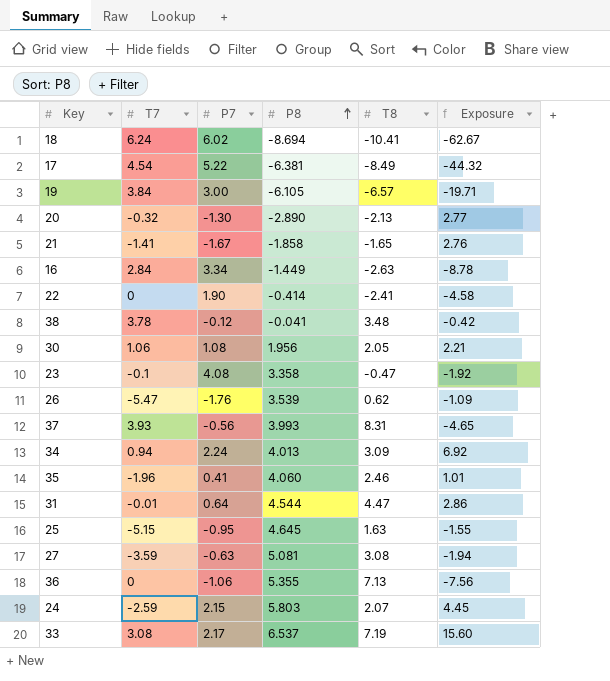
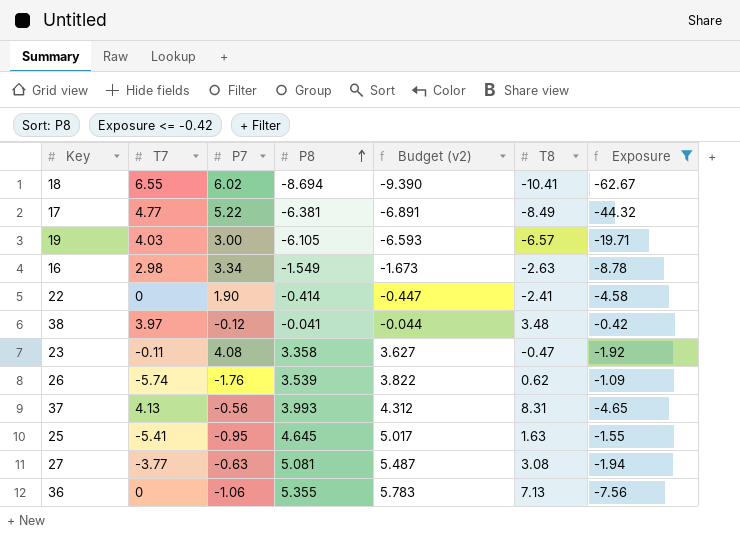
filter: none -> Exposure <= -0.42
column Budget (v2) | formula: none -> [P8] * 1.08
18 | T7: 6.24 -> 6.55
17 | T7: 4.54 -> 4.77
19 | T7: 3.84 -> 4.03
16 | T7: 2.84 -> 2.98
16 | P8: -1.449 -> -1.549
38 | T7: 3.78 -> 3.97
23 | T7: -0.1 -> -0.11
26 | T7: -5.47 -> -5.74
37 | T7: 3.93 -> 4.13
25 | T7: -5.15 -> -5.41
27 | T7: -3.59 -> -3.77

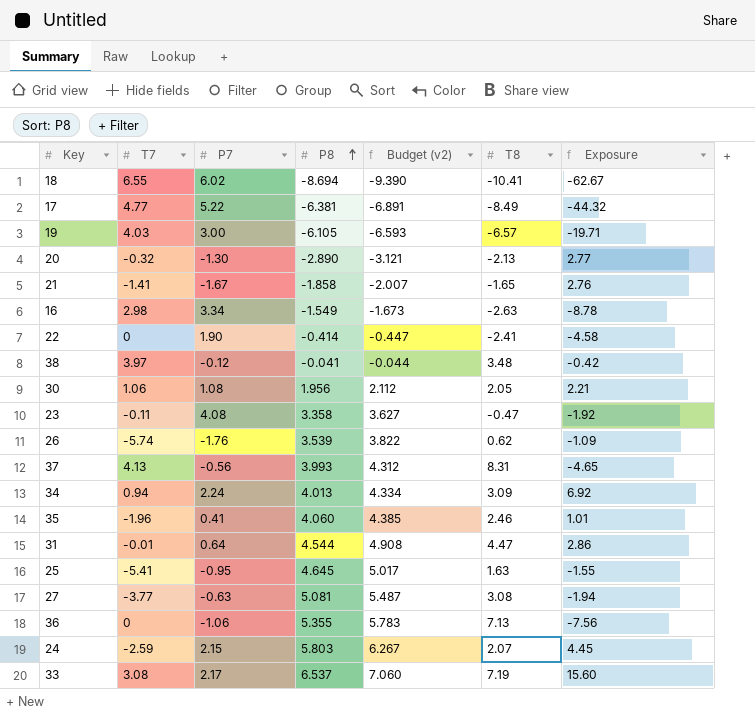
filter: Exposure <= -0.42 -> none

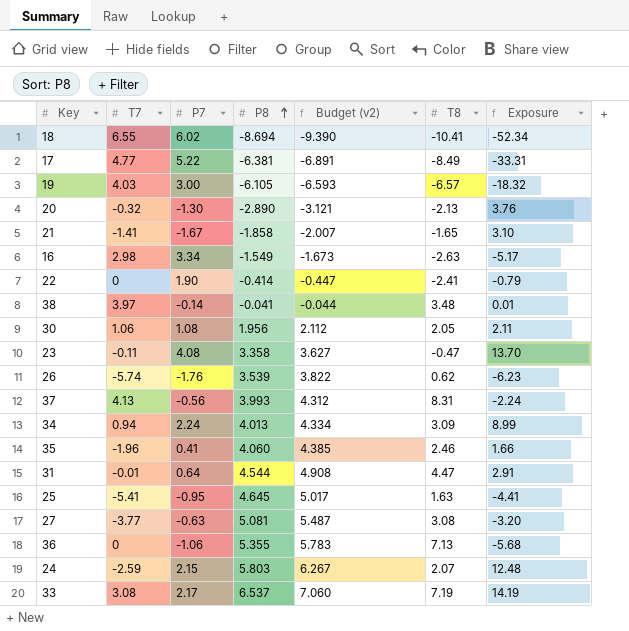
column Exposure | formula: [P7] * [T8] -> [P7] * [P8]
38 | P7: -0.12 -> -0.14

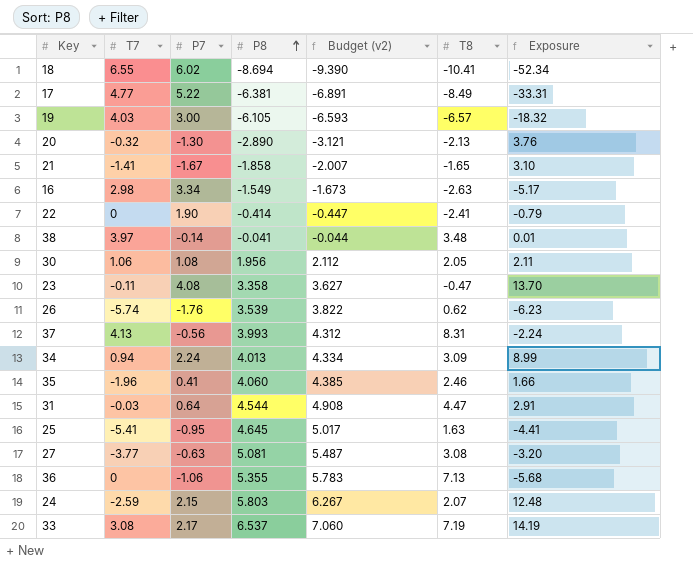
31 | T7: -0.01 -> -0.03

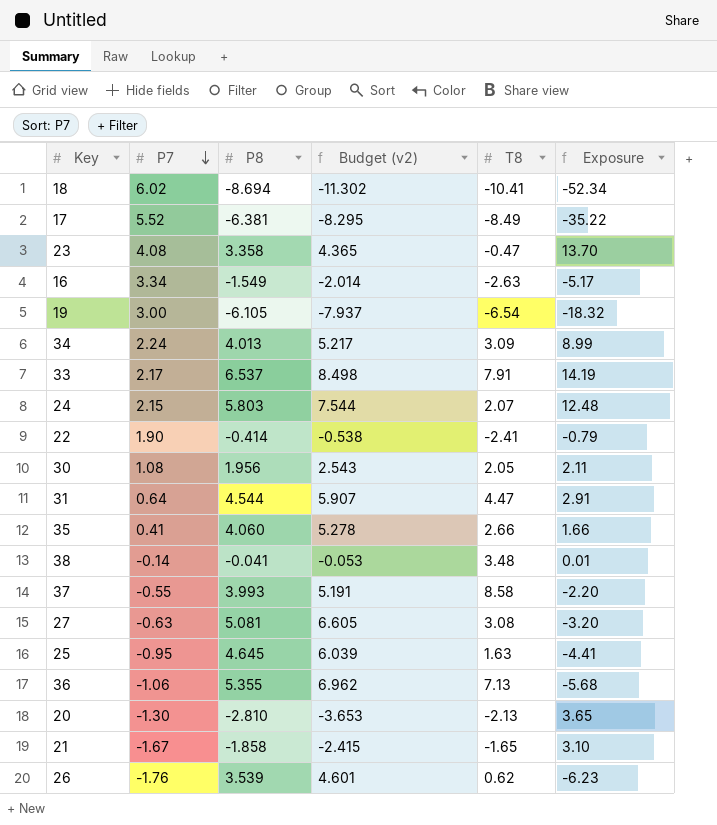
row order: P8 ascending -> P7 descending
column T7 | position: 2 -> none
column Budget (v2) | formula: [P8] * 1.08 -> [P8] * 1.3
17 | P7: 5.22 -> 5.52
17 | Exposure: -33.31 -> -35.22
19 | T8: -6.57 -> -6.54
33 | T8: 7.19 -> 7.91
35 | T8: 2.46 -> 2.66
37 | P7: -0.56 -> -0.55
37 | T8: 8.31 -> 8.58
37 | Exposure: -2.24 -> -2.20
20 | P8: -2.890 -> -2.810
20 | Exposure: 3.76 -> 3.65

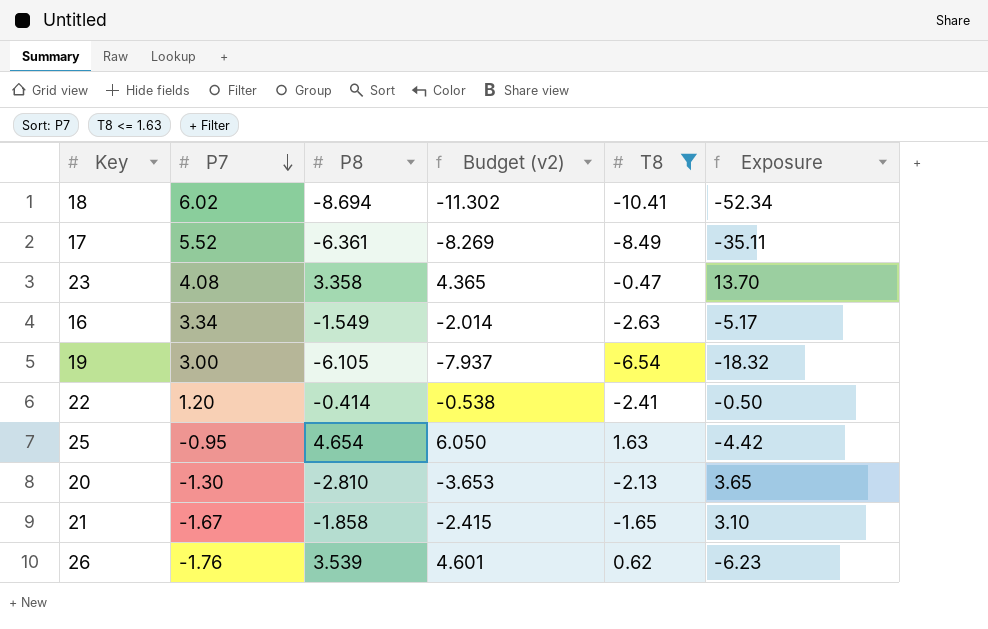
filter: none -> T8 <= 1.63
17 | P8: -6.381 -> -6.361
17 | Budget (v2): -8.295 -> -8.269
17 | Exposure: -35.22 -> -35.11
22 | P7: 1.90 -> 1.20
22 | Exposure: -0.79 -> -0.50
25 | P8: 4.645 -> 4.654
25 | Budget (v2): 6.039 -> 6.050
25 | Exposure: -4.41 -> -4.42

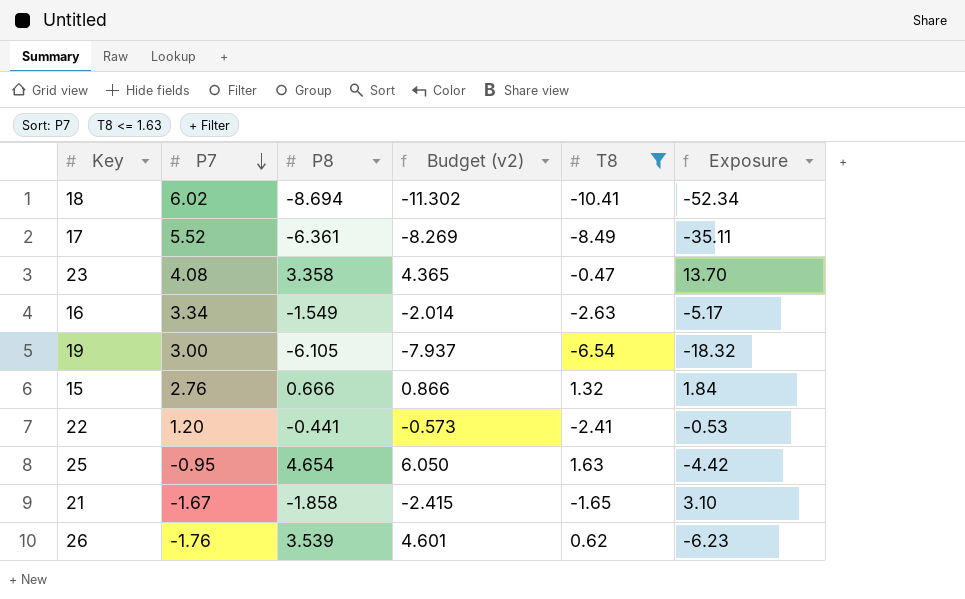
row 20: -1.30 | -2.810 | -3.653 | -2.13 | 3.65 -> none
row 15: none -> 2.76 | 0.666 | 0.866 | 1.32 | 1.84
22 | P8: -0.414 -> -0.441
22 | Budget (v2): -0.538 -> -0.573
22 | Exposure: -0.50 -> -0.53

